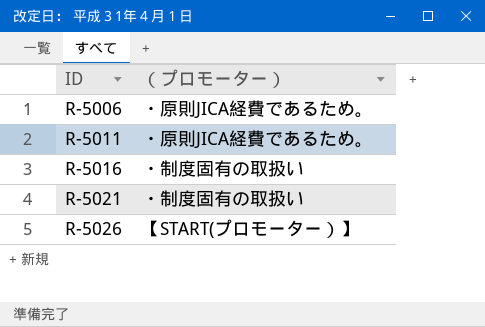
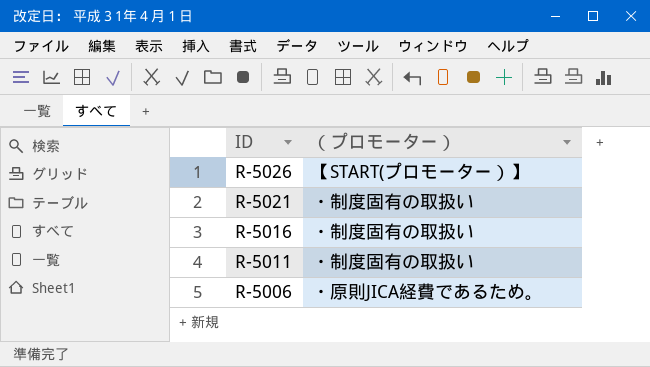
row order: ID ascending -> ID descending
R-5011 | （プロモーター）: ・原則JICA経費であるため。 -> ・制度固有の取扱い

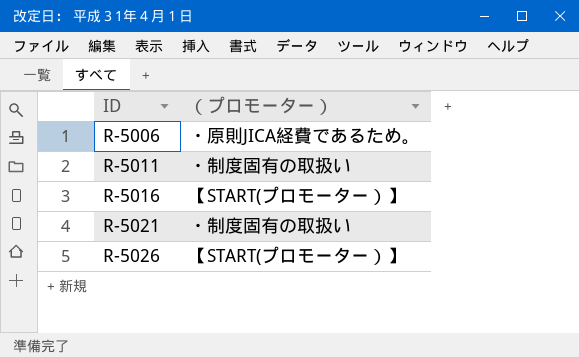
row order: ID descending -> ID ascending
R-5016 | （プロモーター）: ・制度固有の取扱い -> 【START(プロモーター）】

